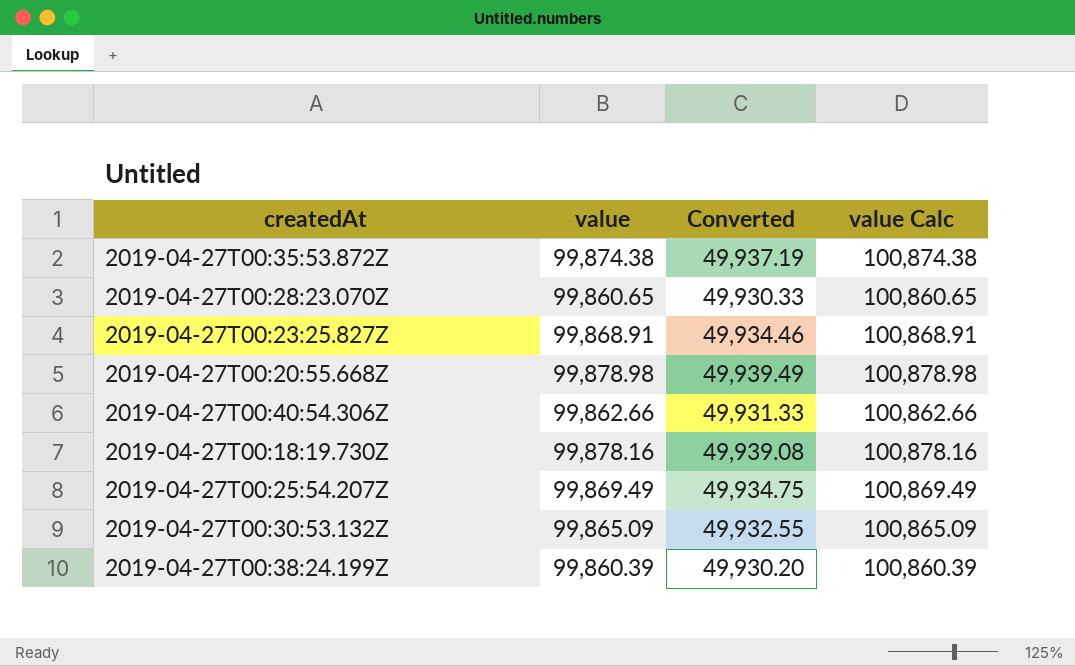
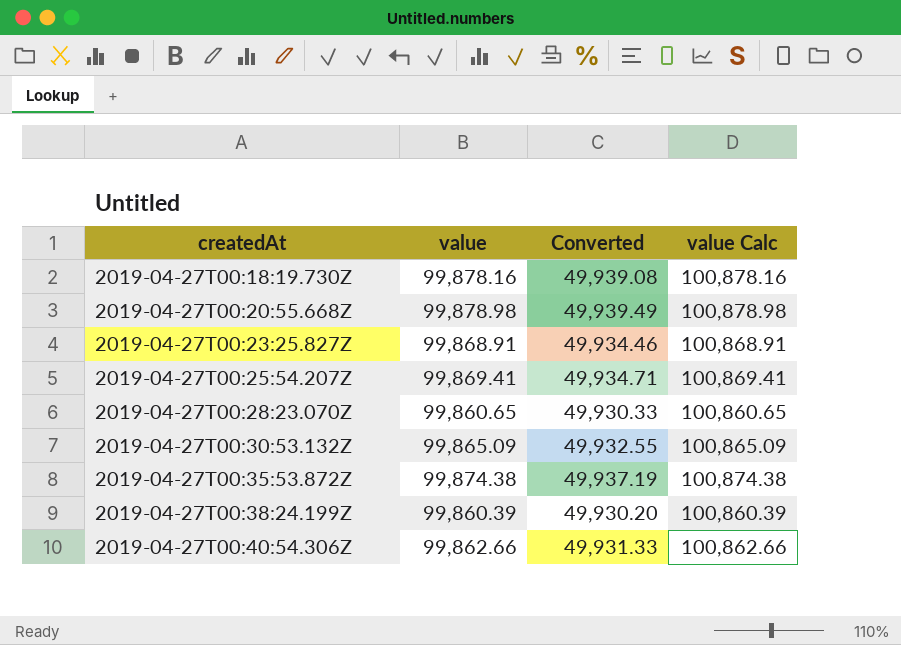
row order: none -> createdAt ascending
2019-04-27T00:25:54.207Z | value: 99,869.49 -> 99,869.41
2019-04-27T00:25:54.207Z | Converted: 49,934.75 -> 49,934.71
2019-04-27T00:25:54.207Z | value Calc: 100,869.49 -> 100,869.41

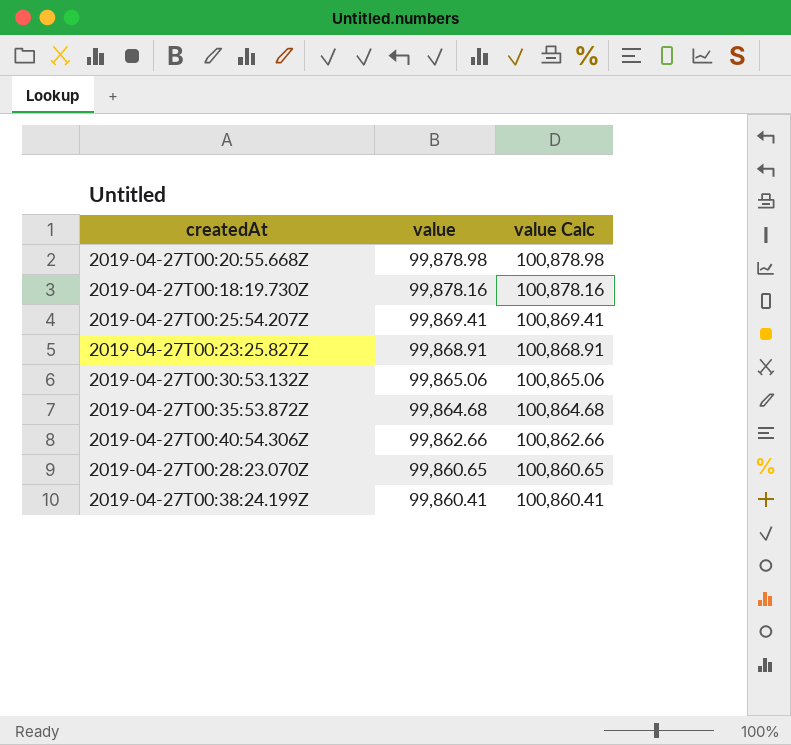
row order: createdAt ascending -> value descending
column Converted | formula: [value] * 0.5 -> none
2019-04-27T00:30:53.132Z | value: 99,865.09 -> 99,865.06
2019-04-27T00:30:53.132Z | value Calc: 100,865.09 -> 100,865.06
2019-04-27T00:35:53.872Z | value: 99,874.38 -> 99,864.68
2019-04-27T00:35:53.872Z | value Calc: 100,874.38 -> 100,864.68
2019-04-27T00:38:24.199Z | value: 99,860.39 -> 99,860.41
2019-04-27T00:38:24.199Z | value Calc: 100,860.39 -> 100,860.41

